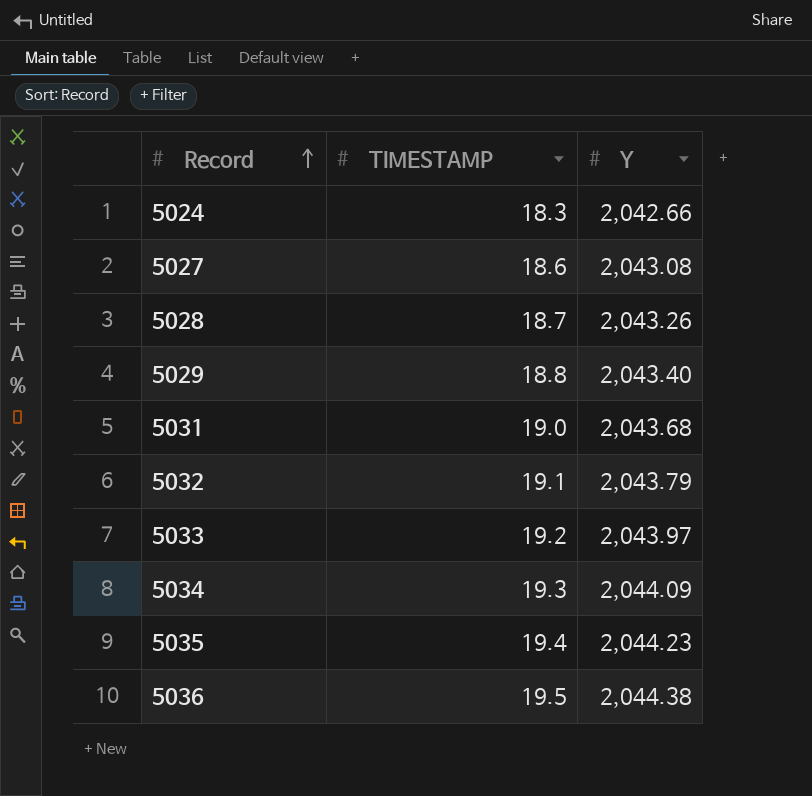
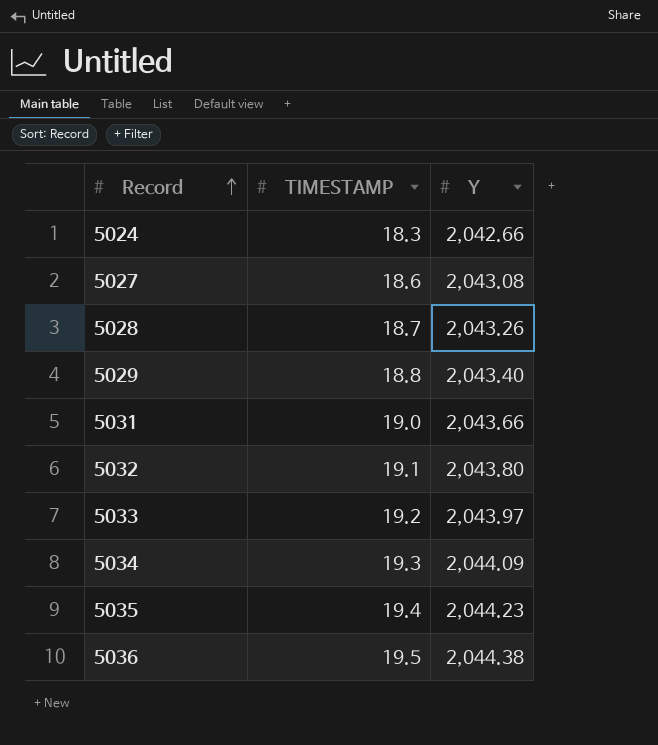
5031 | Y: 2,043.68 -> 2,043.66
5032 | Y: 2,043.79 -> 2,043.80

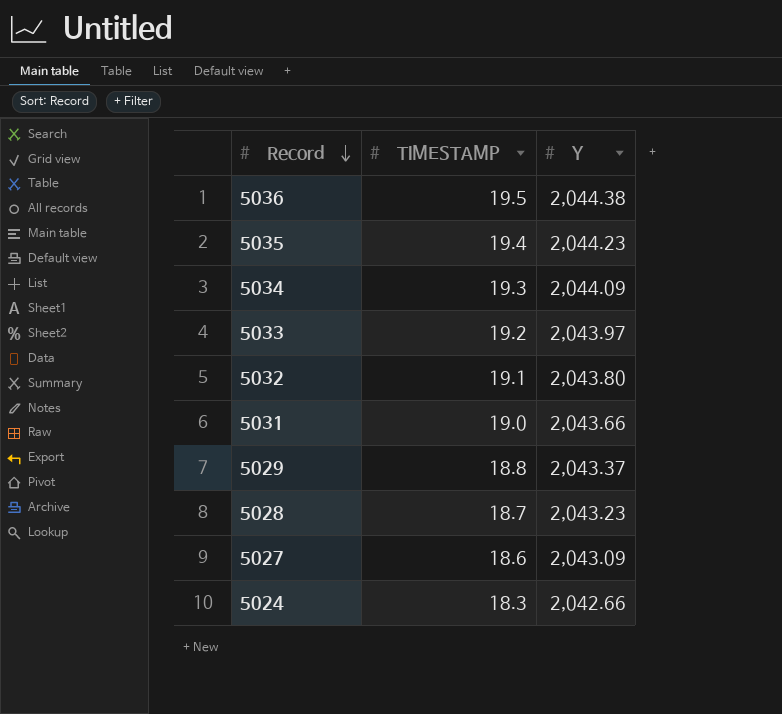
row order: Record ascending -> Record descending
5029 | Y: 2,043.40 -> 2,043.37
5028 | Y: 2,043.26 -> 2,043.23
5027 | Y: 2,043.08 -> 2,043.09

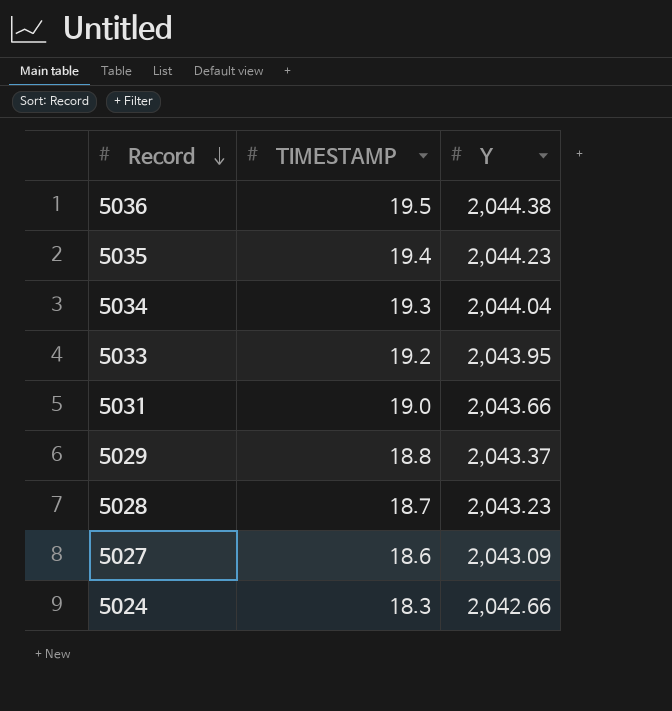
row 5032: 19.1 | 2,043.80 -> none
5034 | Y: 2,044.09 -> 2,044.04
5033 | Y: 2,043.97 -> 2,043.95

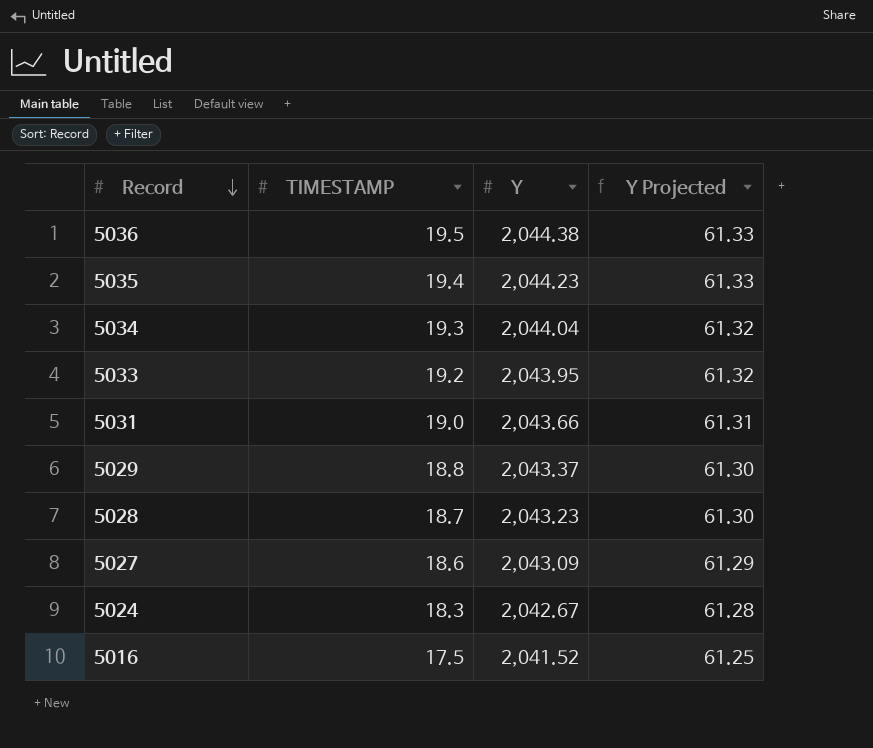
column Y Projected | formula: none -> [Y] * 0.03
5024 | Y: 2,042.66 -> 2,042.67
row 5016: none -> 17.5 | 2,041.52 | 61.25

